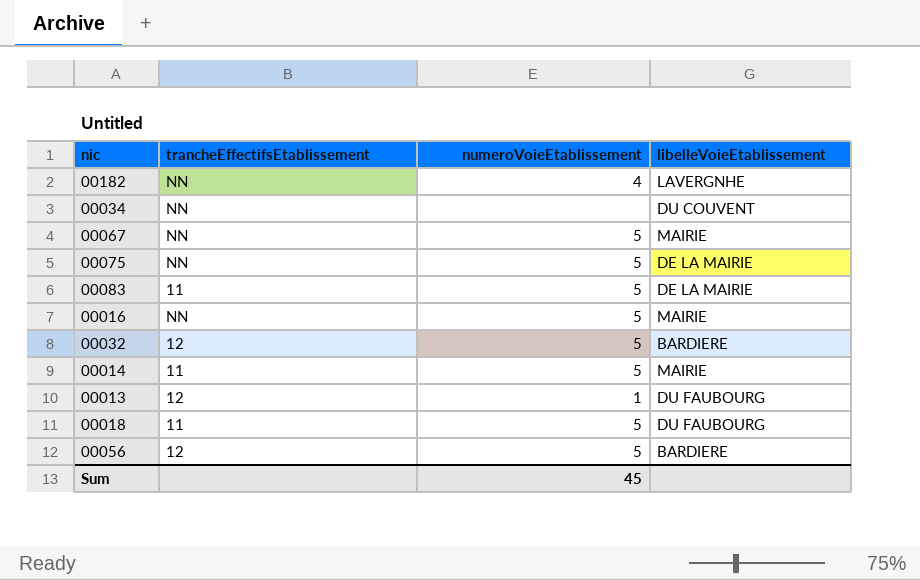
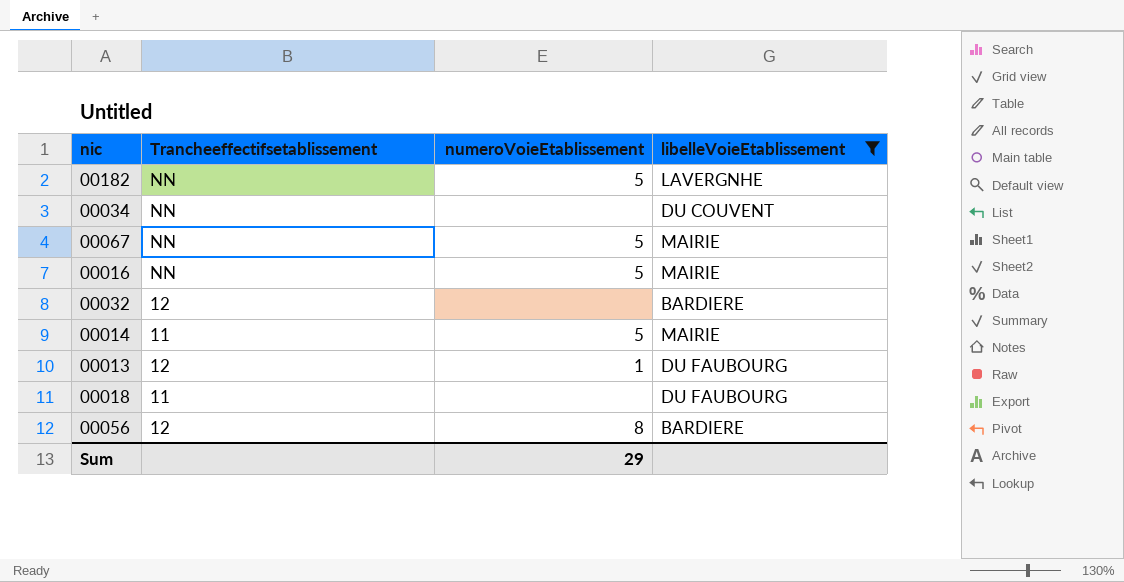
filter: none -> libelleVoieEtablissement != DE LA MAIRIE
column name: trancheEffectifsEtablissement -> Trancheeffectifsetablissement
00182 | numeroVoieEtablissement: 4 -> 5
00032 | numeroVoieEtablissement: 5 -> none
00018 | numeroVoieEtablissement: 5 -> none
00056 | numeroVoieEtablissement: 5 -> 8
Sum | numeroVoieEtablissement: 45 -> 29

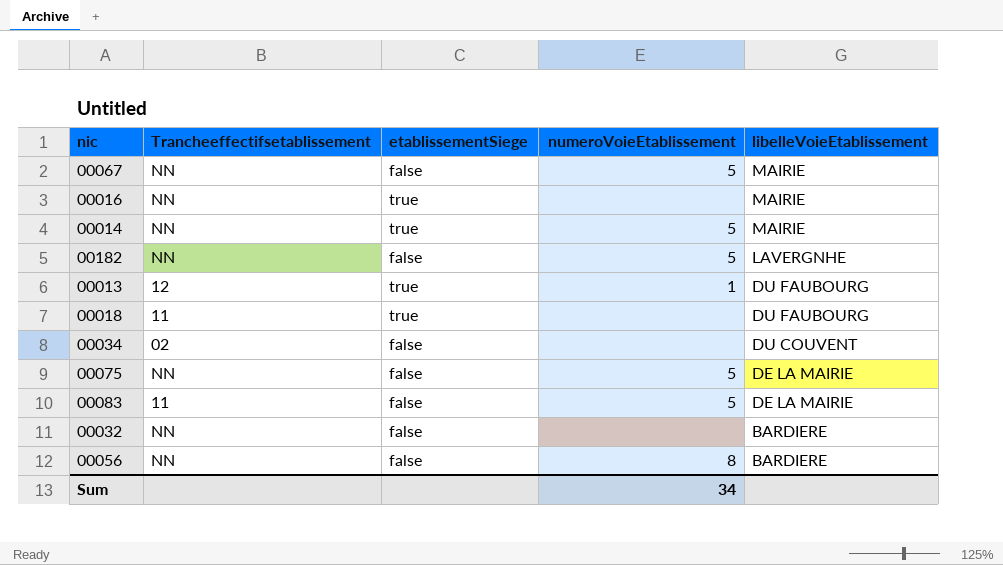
filter: libelleVoieEtablissement != DE LA MAIRIE -> none
row order: none -> libelleVoieEtablissement descending
column etablissementSiege | position: none -> 3
00016 | numeroVoieEtablissement: 5 -> none
00014 | Trancheeffectifsetablissement: 11 -> NN
00034 | Trancheeffectifsetablissement: NN -> 02
00032 | Trancheeffectifsetablissement: 12 -> NN
00056 | Trancheeffectifsetablissement: 12 -> NN
Sum | numeroVoieEtablissement: 29 -> 34

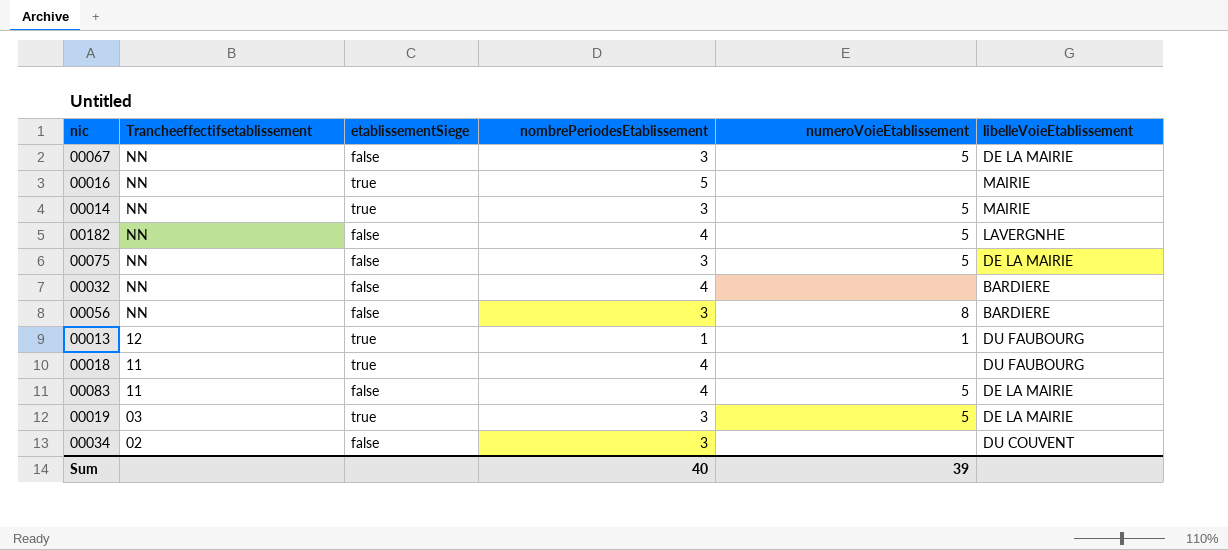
row order: libelleVoieEtablissement descending -> Trancheeffectifsetablissement descending
column nombrePeriodesEtablissement | position: none -> 4
00067 | libelleVoieEtablissement: MAIRIE -> DE LA MAIRIE
row 00019: none -> 03 | true | 3 | 5 | DE LA MAIRIE
Sum | numeroVoieEtablissement: 34 -> 39

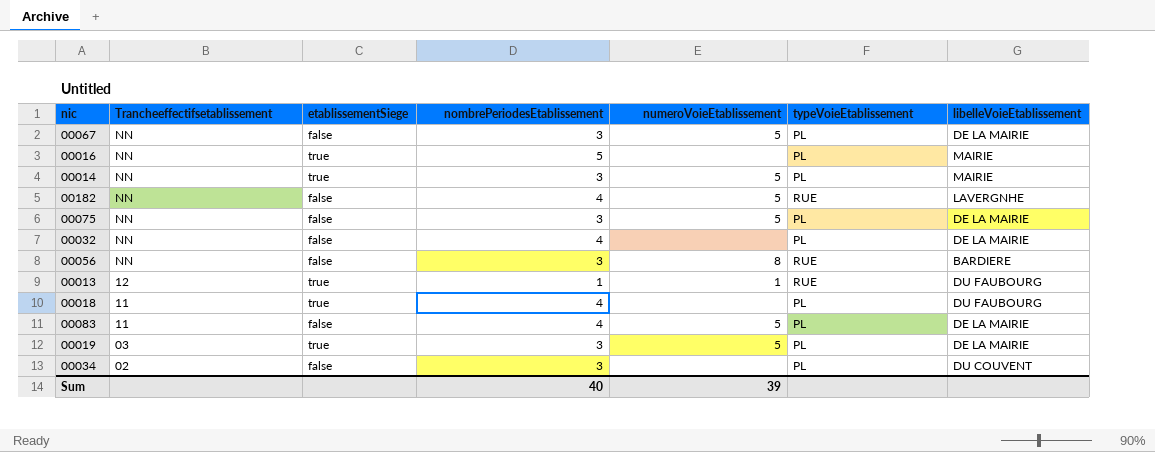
column typeVoieEtablissement | position: none -> 6
00032 | libelleVoieEtablissement: BARDIERE -> DE LA MAIRIE

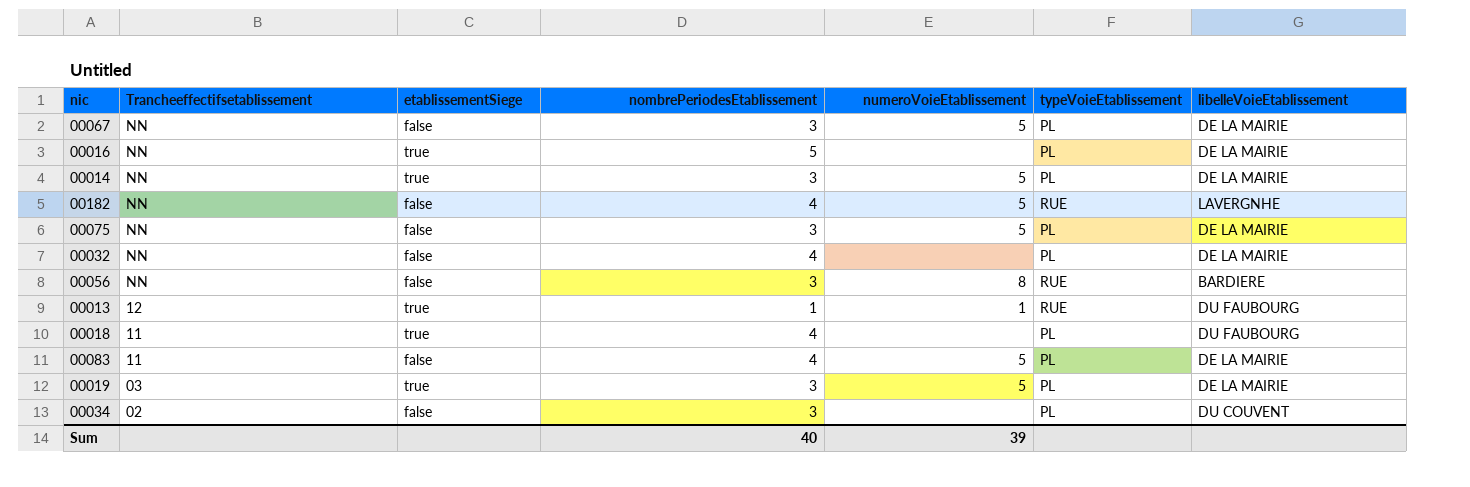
00016 | libelleVoieEtablissement: MAIRIE -> DE LA MAIRIE
00014 | libelleVoieEtablissement: MAIRIE -> DE LA MAIRIE

